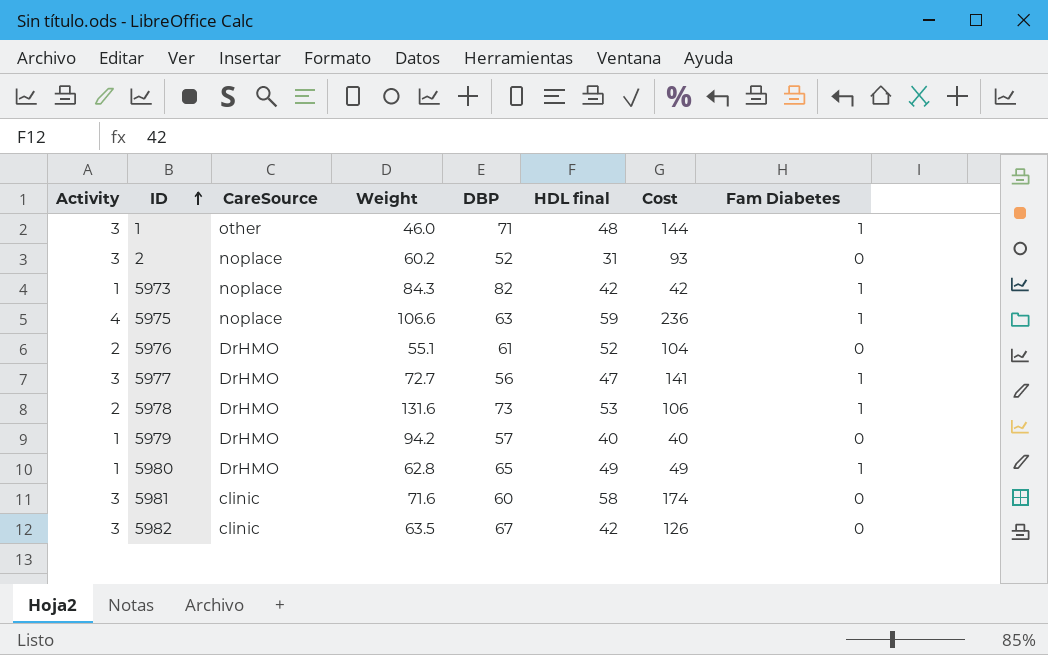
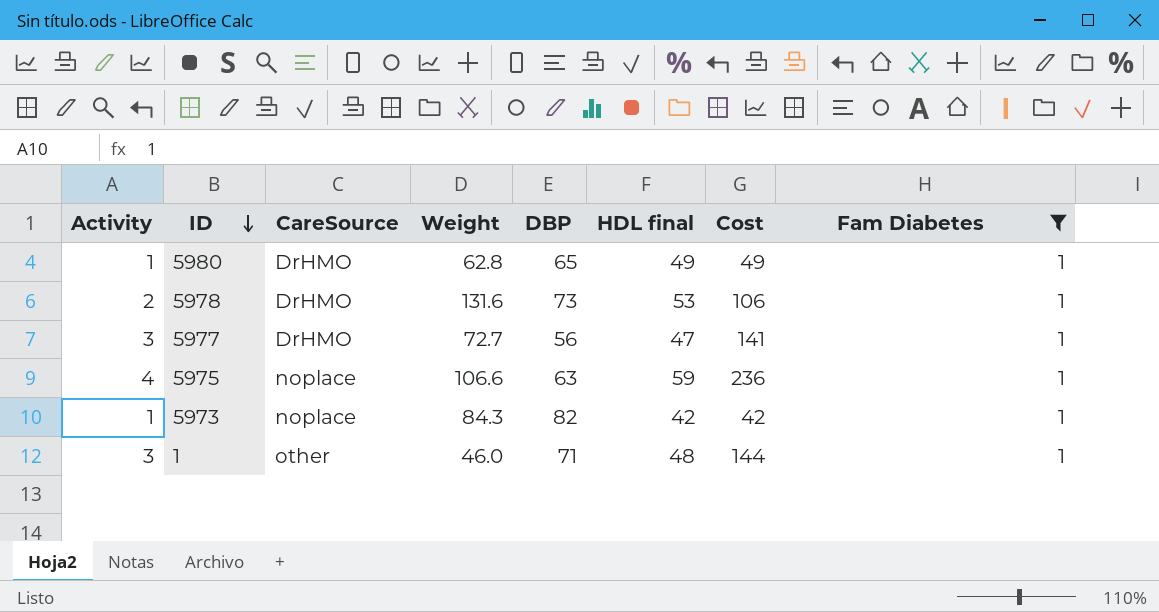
filter: none -> Fam Diabetes = 1
row order: ID ascending -> ID descending

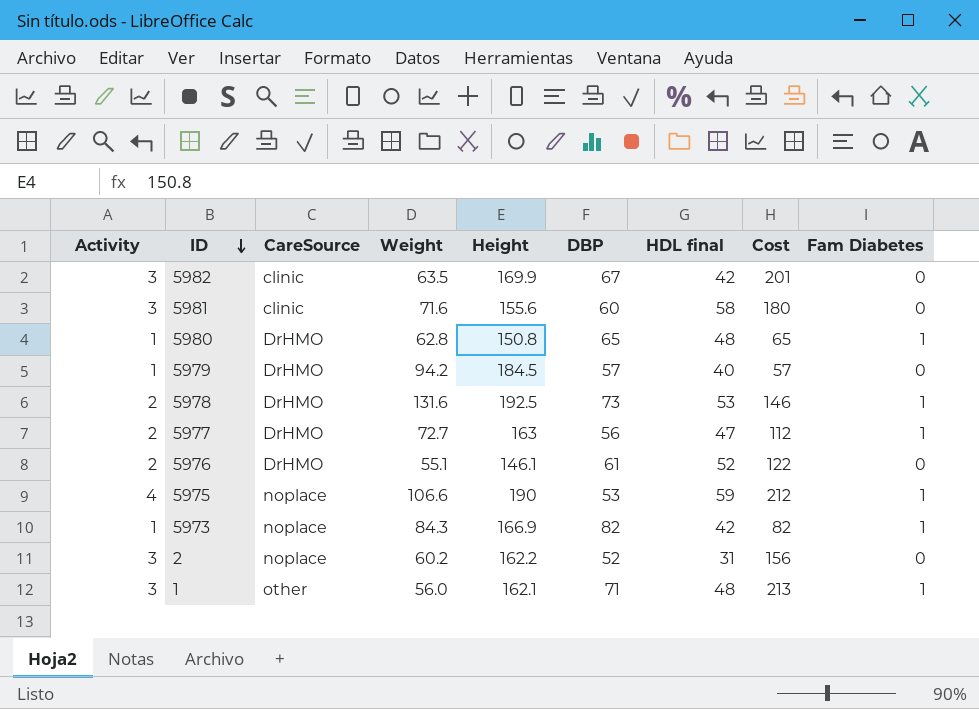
filter: Fam Diabetes = 1 -> none
column Height | position: none -> 5
column Cost | formula: [Activity] * [HDL final] -> [Activity] * [DBP]
5980 | HDL final: 49 -> 48
5977 | Activity: 3 -> 2
5975 | DBP: 63 -> 53
1 | Weight: 46.0 -> 56.0

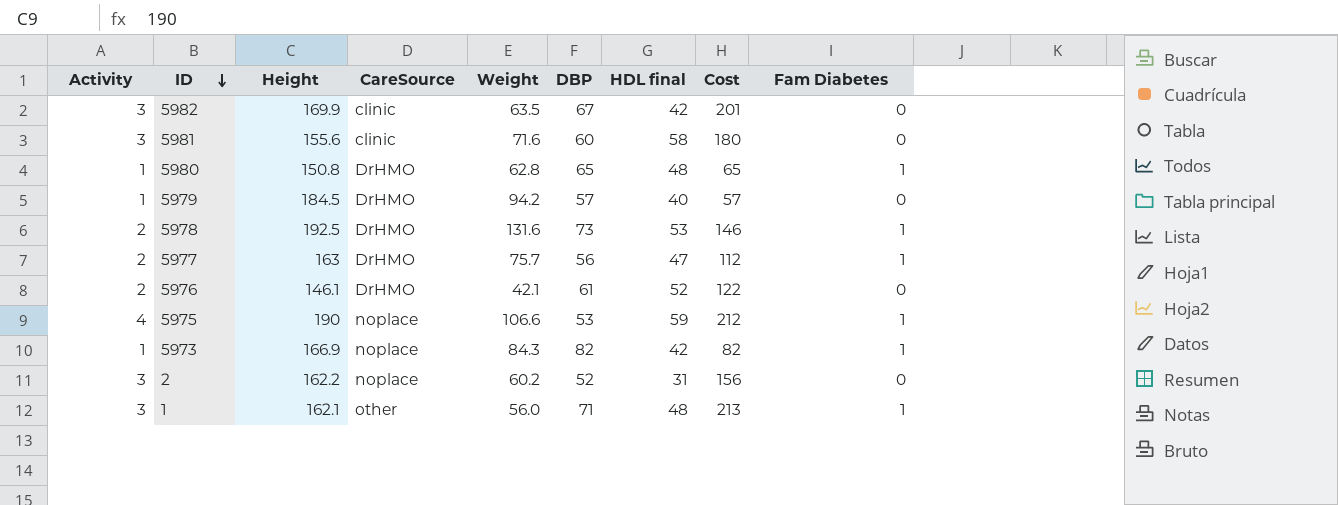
column Height | position: 5 -> 3
5977 | Weight: 72.7 -> 75.7
5976 | Weight: 55.1 -> 42.1

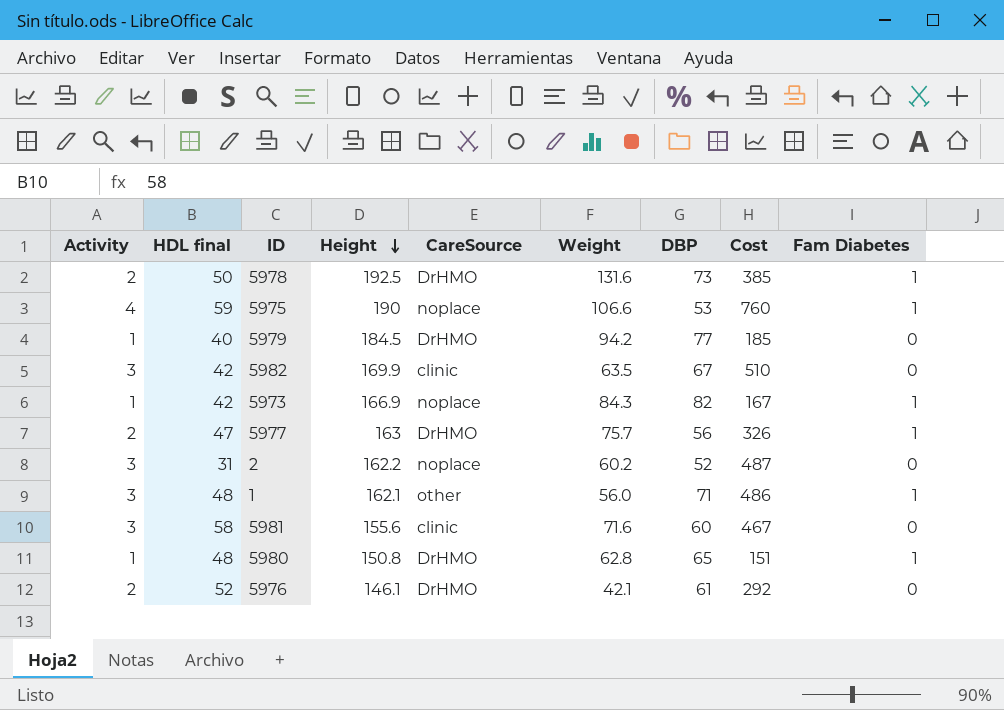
row order: ID descending -> Height descending
column HDL final | position: 7 -> 2
column Cost | formula: [Activity] * [DBP] -> [Activity] * [Height]
5978 | HDL final: 53 -> 50
5979 | DBP: 57 -> 77

